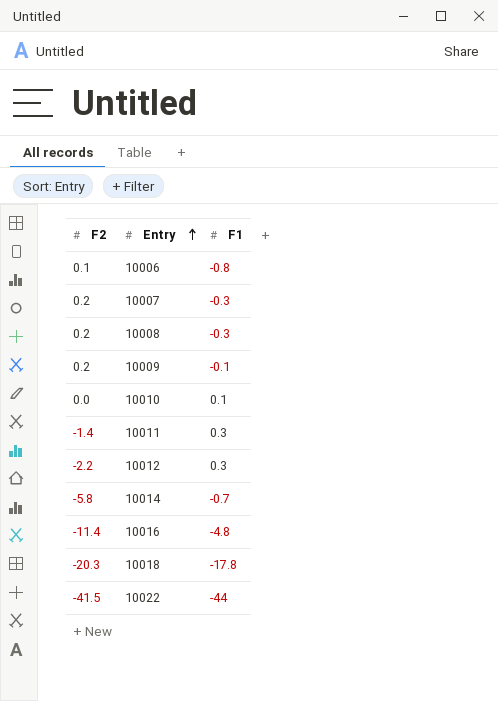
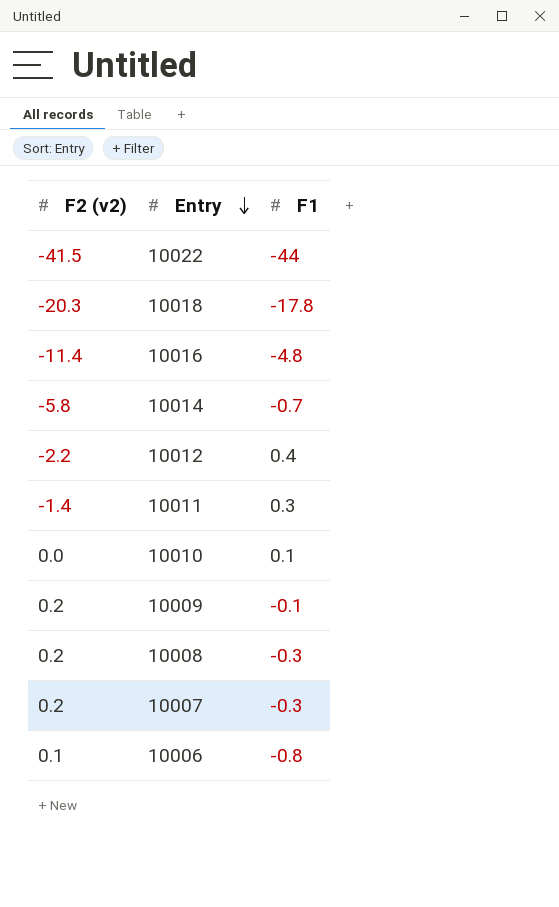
row order: Entry ascending -> Entry descending
column name: F2 -> F2 (v2)
10012 | F1: 0.3 -> 0.4

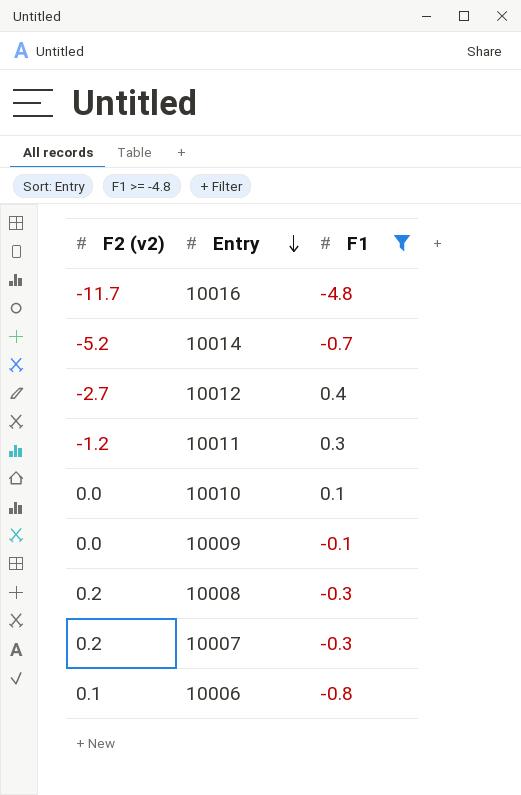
filter: none -> F1 >= -4.8
10016 | F2 (v2): -11.4 -> -11.7
10014 | F2 (v2): -5.8 -> -5.2
10012 | F2 (v2): -2.2 -> -2.7
10011 | F2 (v2): -1.4 -> -1.2
10009 | F2 (v2): 0.2 -> 0.0

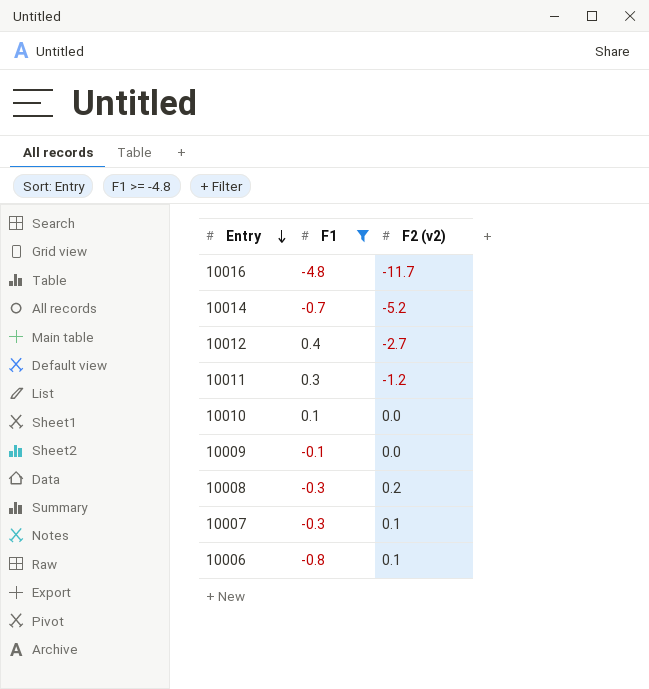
column F2 (v2) | position: 1 -> 3
10007 | F2 (v2): 0.2 -> 0.1

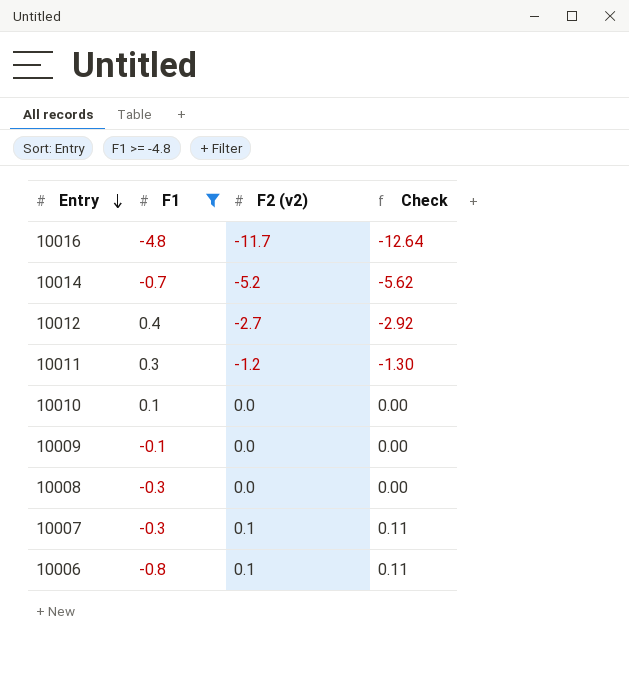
column Check | formula: none -> [F2 (v2)] * 1.08
10008 | F2 (v2): 0.2 -> 0.0

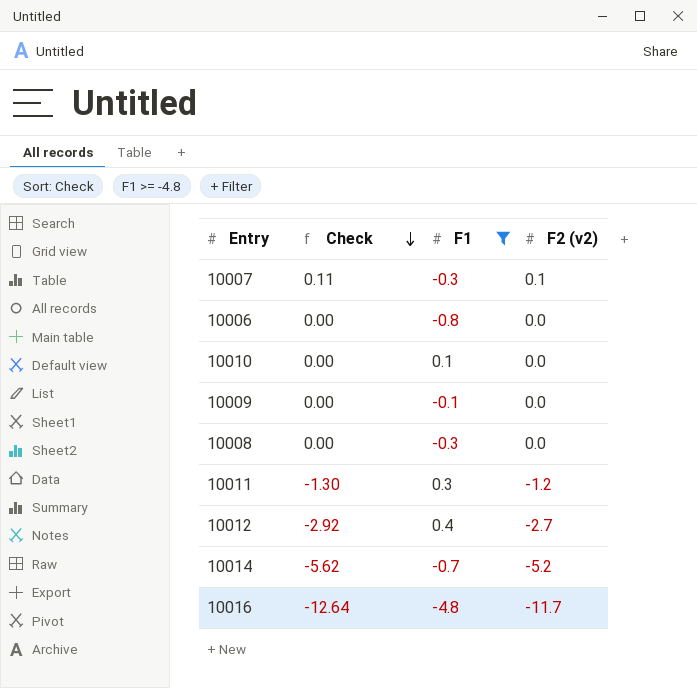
row order: Entry descending -> Check descending
column Check | position: 4 -> 2
10006 | Check: 0.11 -> 0.00
10006 | F2 (v2): 0.1 -> 0.0

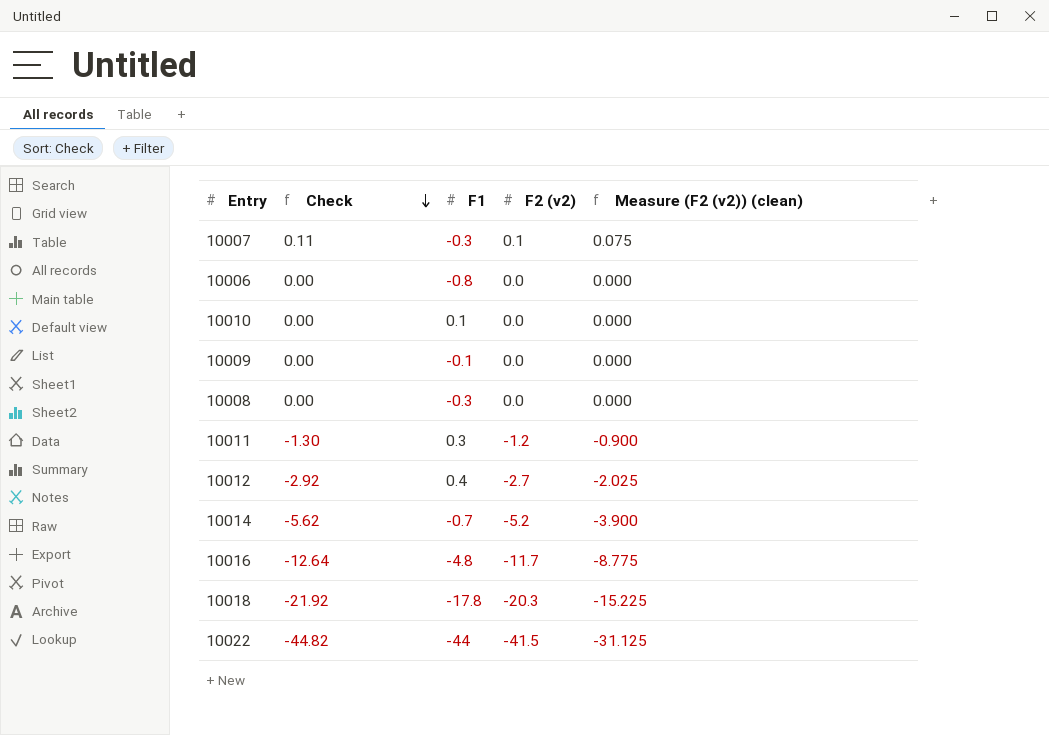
filter: F1 >= -4.8 -> none
column Measure (F2 (v2)) (clean) | formula: none -> [F2 (v2)] * 0.75

